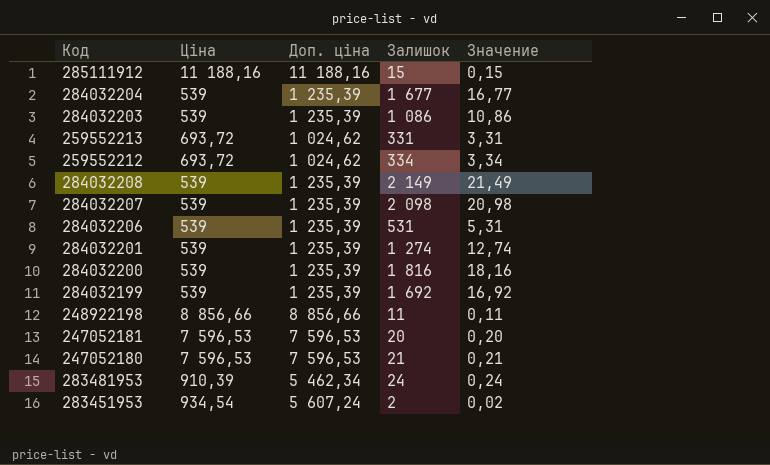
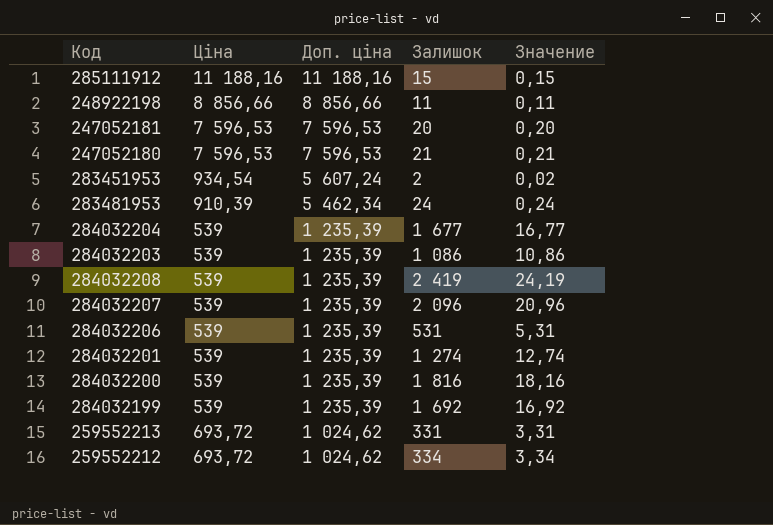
row order: none -> Доп. ціна descending
284032208 | Залишок: 2 149 -> 2 419
284032208 | Значение: 21,49 -> 24,19
284032207 | Залишок: 2 098 -> 2 096
284032207 | Значение: 20,98 -> 20,96

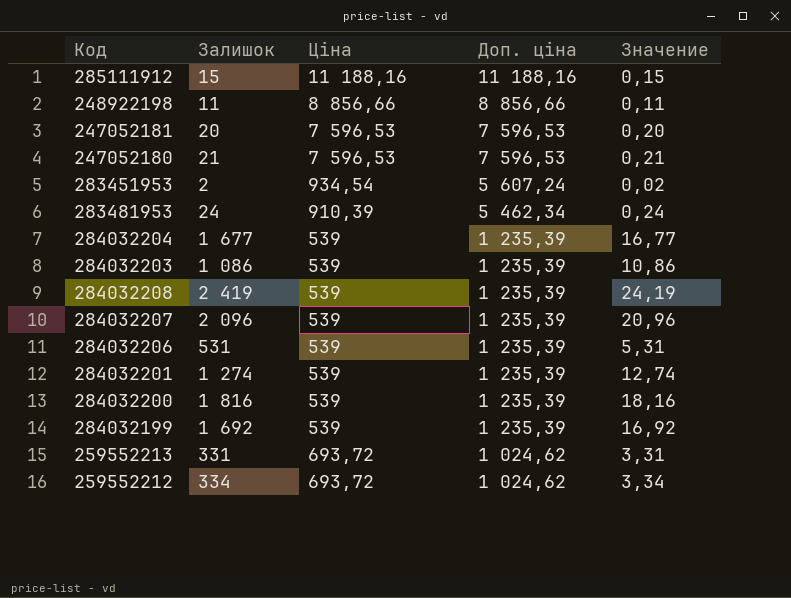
column Залишок | position: 4 -> 2

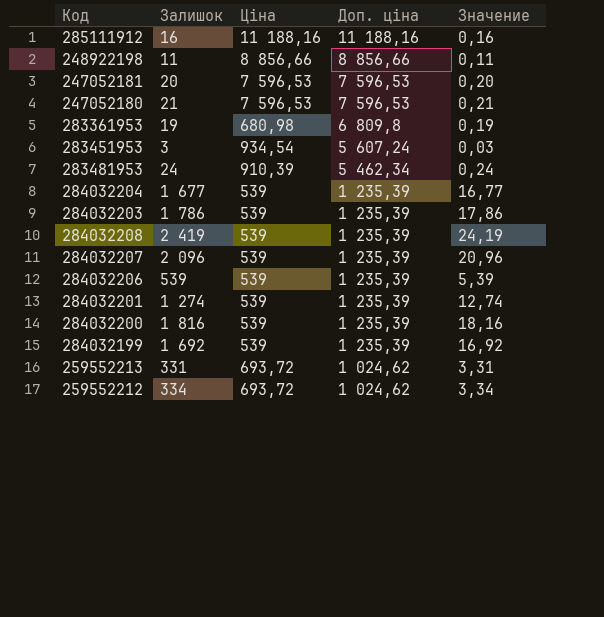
285111912 | Залишок: 15 -> 16
285111912 | Значение: 0,15 -> 0,16
row 283361953: none -> 19 | 680,98 | 6 809,8 | 0,19
283451953 | Залишок: 2 -> 3
283451953 | Значение: 0,02 -> 0,03
284032203 | Залишок: 1 086 -> 1 786
284032203 | Значение: 10,86 -> 17,86
284032206 | Залишок: 531 -> 539
284032206 | Значение: 5,31 -> 5,39

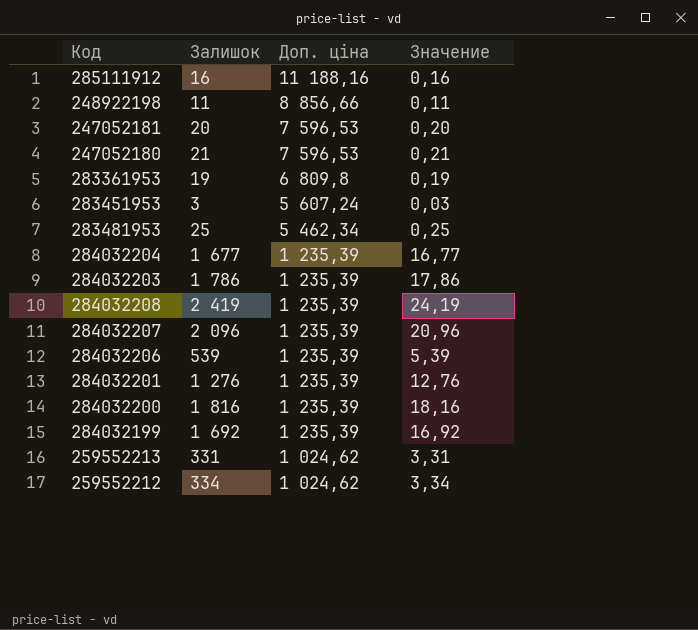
column Ціна | position: 3 -> none
283481953 | Залишок: 24 -> 25
283481953 | Значение: 0,24 -> 0,25
284032201 | Залишок: 1 274 -> 1 276
284032201 | Значение: 12,74 -> 12,76

